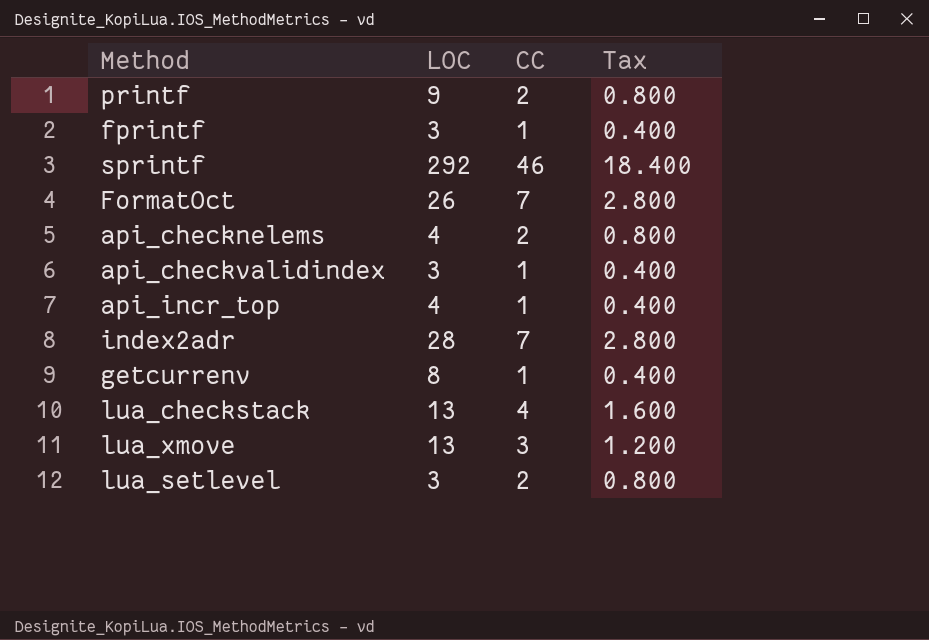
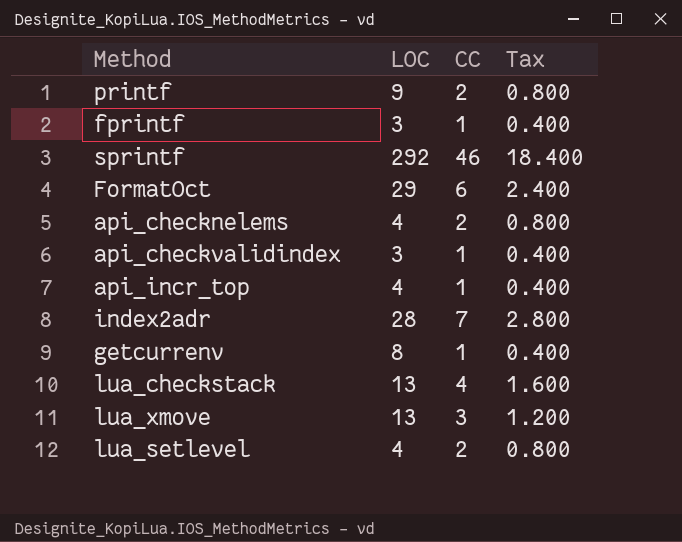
FormatOct | LOC: 26 -> 29
FormatOct | CC: 7 -> 6
FormatOct | Tax: 2.800 -> 2.400
lua_setlevel | LOC: 3 -> 4

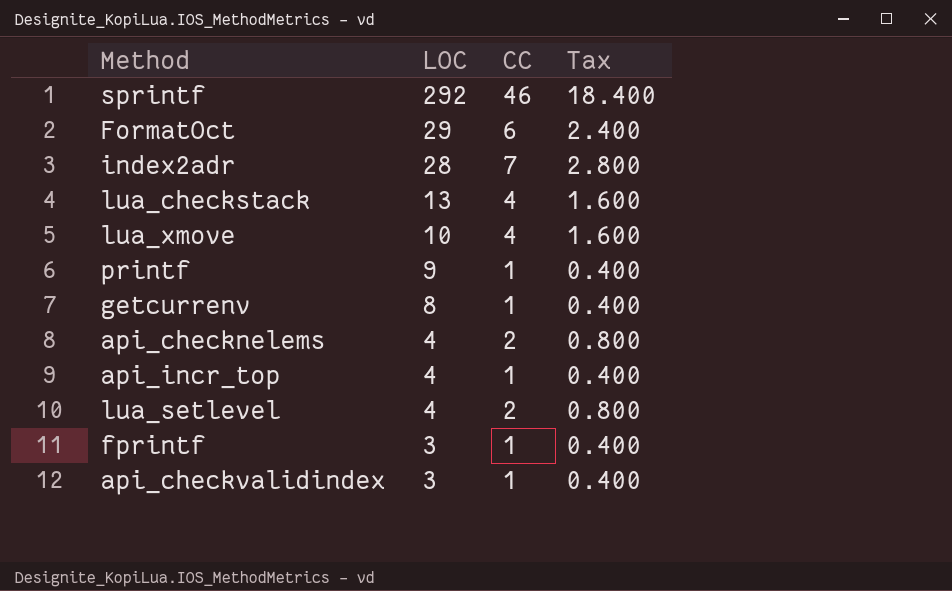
row order: none -> LOC descending
lua_xmove | LOC: 13 -> 10
lua_xmove | CC: 3 -> 4
lua_xmove | Tax: 1.200 -> 1.600
printf | CC: 2 -> 1
printf | Tax: 0.800 -> 0.400

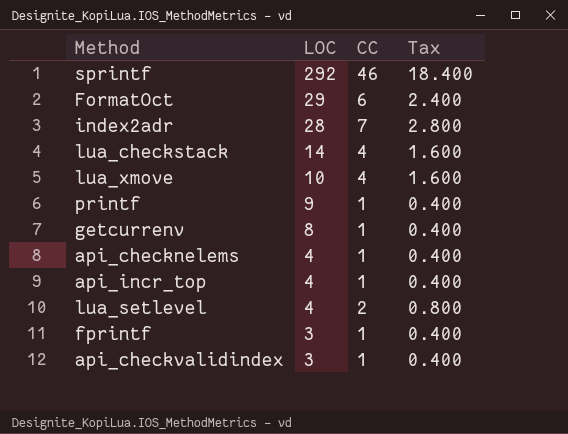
lua_checkstack | LOC: 13 -> 14
api_checknelems | CC: 2 -> 1
api_checknelems | Tax: 0.800 -> 0.400

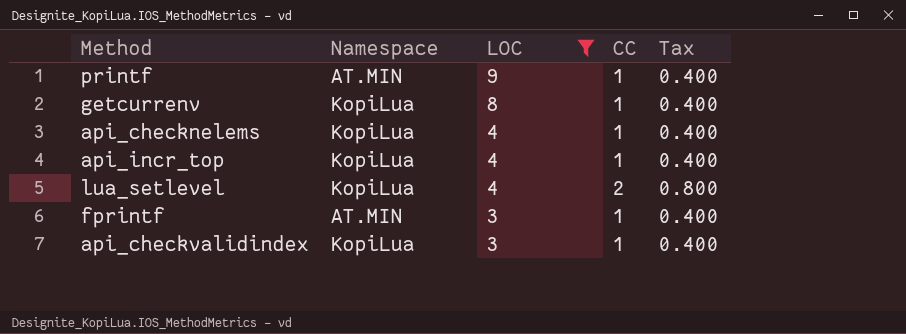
filter: none -> LOC <= 9
column Namespace | position: none -> 2

